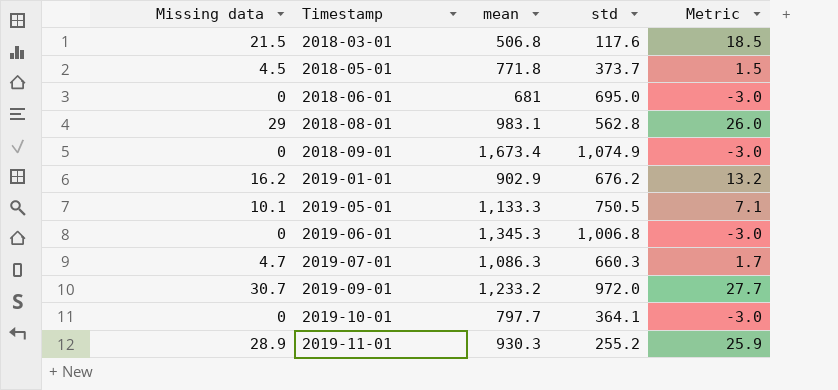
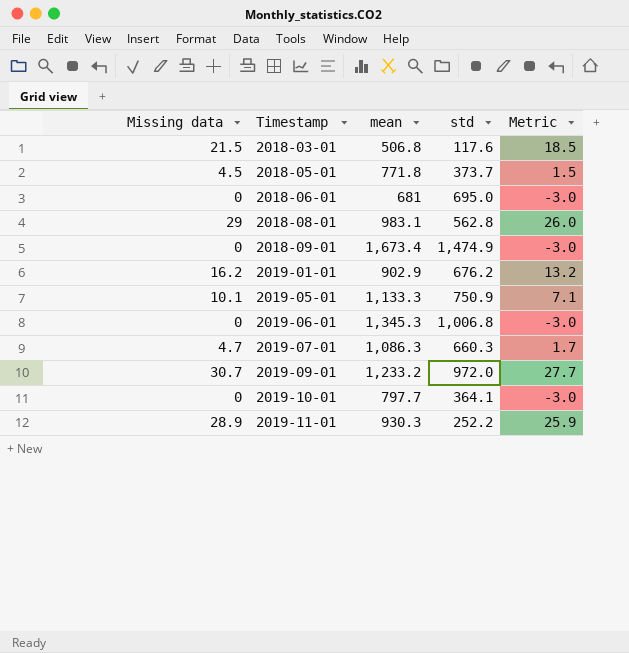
2018-09-01 | std: 1,074.9 -> 1,474.9
2019-05-01 | std: 750.5 -> 750.9
2019-11-01 | std: 255.2 -> 252.2

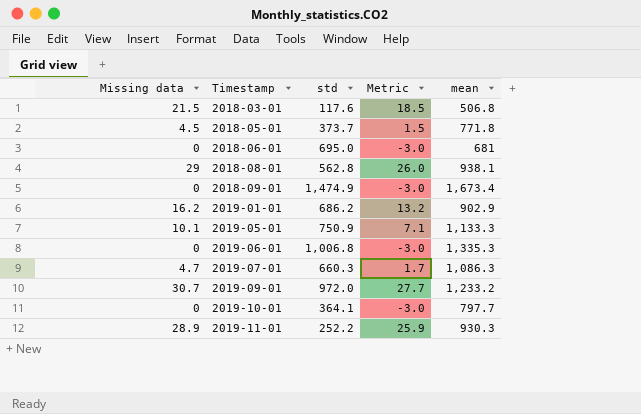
column mean | position: 3 -> 5
2018-08-01 | mean: 983.1 -> 938.1
2019-01-01 | std: 676.2 -> 686.2
2019-06-01 | mean: 1,345.3 -> 1,335.3

